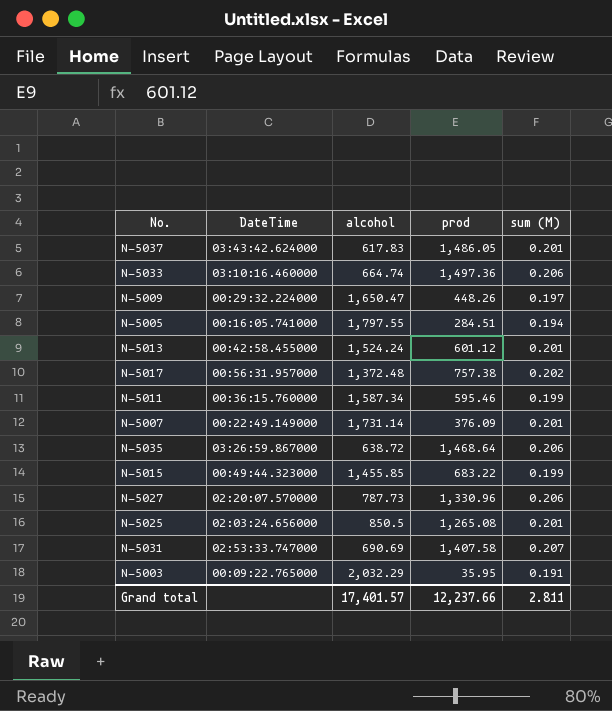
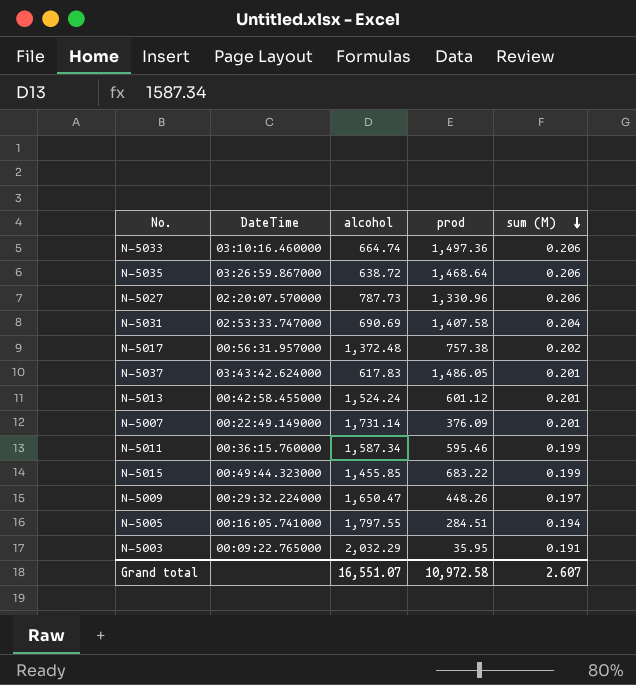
row order: none -> sum (M) descending
row N-5025: 02:03:24.656000 | 850.5 | 1,265.08 | 0.201 -> none
N-5031 | sum (M): 0.207 -> 0.204
Grand total | alcohol: 17,401.57 -> 16,551.07
Grand total | prod: 12,237.66 -> 10,972.58
Grand total | sum (M): 2.811 -> 2.607

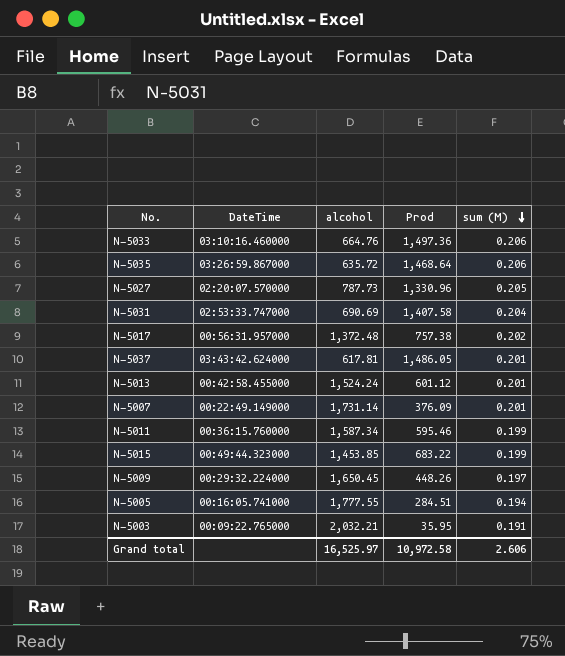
column name: prod -> Prod
N-5033 | alcohol: 664.74 -> 664.76
N-5035 | alcohol: 638.72 -> 635.72
N-5027 | sum (M): 0.206 -> 0.205
N-5037 | alcohol: 617.83 -> 617.81
N-5015 | alcohol: 1,455.85 -> 1,453.85
N-5009 | alcohol: 1,650.47 -> 1,650.45
N-5005 | alcohol: 1,797.55 -> 1,777.55
N-5003 | alcohol: 2,032.29 -> 2,032.21
Grand total | alcohol: 16,551.07 -> 16,525.97
Grand total | sum (M): 2.607 -> 2.606

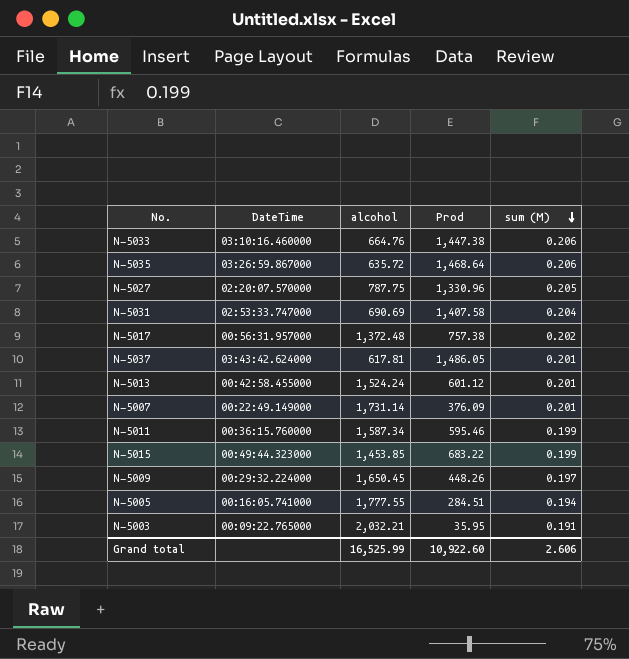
N-5033 | Prod: 1,497.36 -> 1,447.38
N-5027 | alcohol: 787.73 -> 787.75
Grand total | alcohol: 16,525.97 -> 16,525.99
Grand total | Prod: 10,972.58 -> 10,922.60

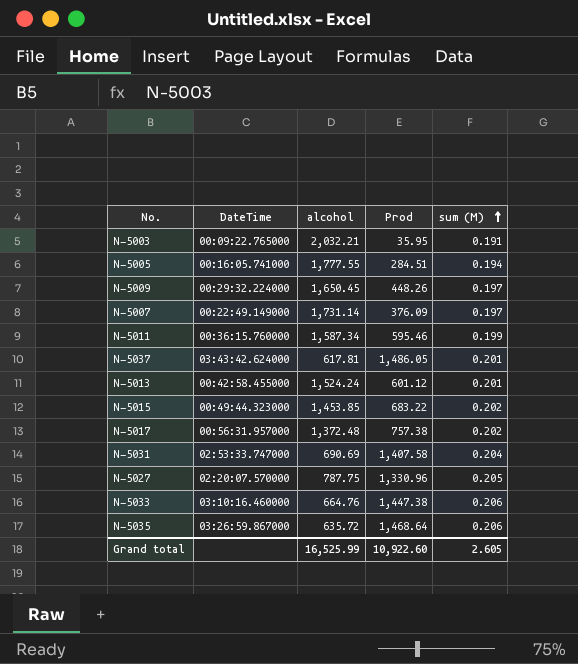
row order: sum (M) descending -> sum (M) ascending
N-5007 | sum (M): 0.201 -> 0.197
N-5015 | sum (M): 0.199 -> 0.202
Grand total | sum (M): 2.606 -> 2.605

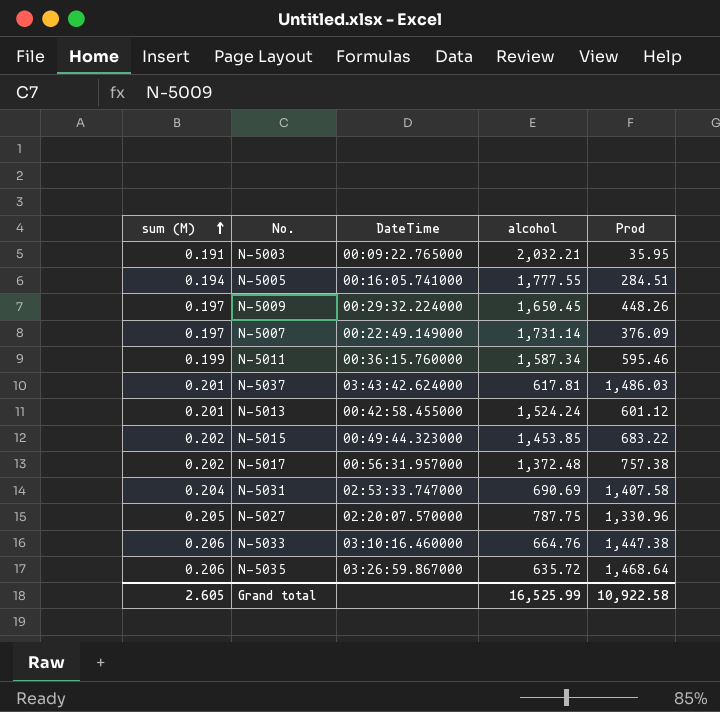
column sum (M) | position: 5 -> 1
N-5037 | Prod: 1,486.05 -> 1,486.03
Grand total | Prod: 10,922.60 -> 10,922.58

